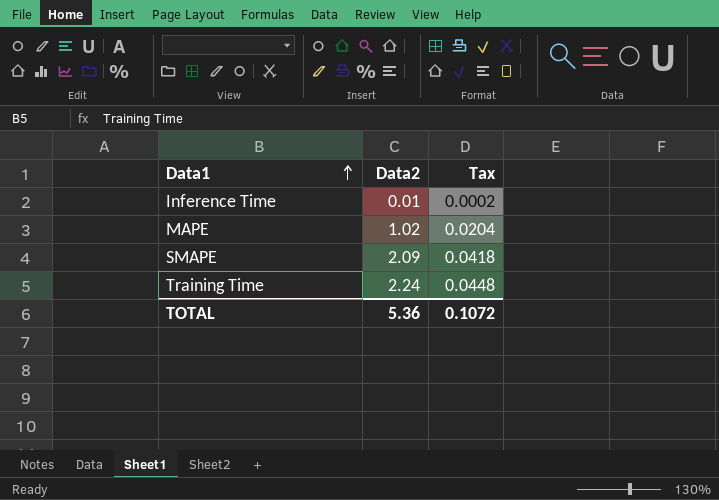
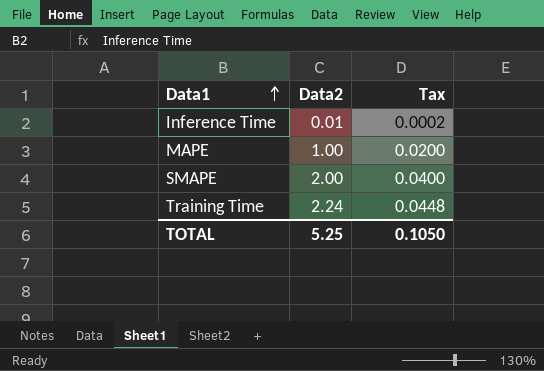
MAPE | Data2: 1.02 -> 1.00
MAPE | Tax: 0.0204 -> 0.0200
SMAPE | Data2: 2.09 -> 2.00
SMAPE | Tax: 0.0418 -> 0.0400
TOTAL | Data2: 5.36 -> 5.25
TOTAL | Tax: 0.1072 -> 0.1050

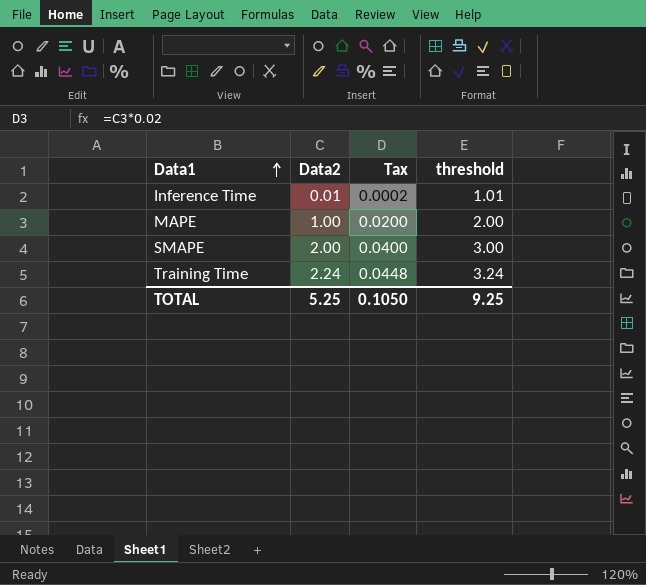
column threshold | formula: none -> [Data2] + 1

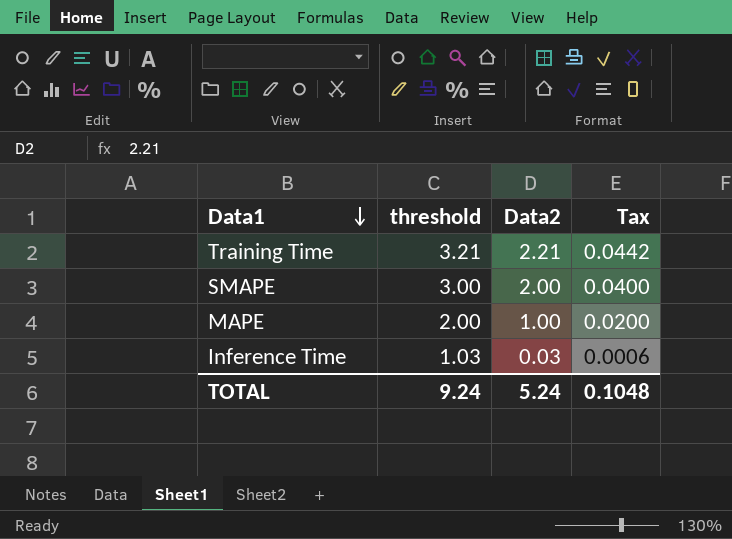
row order: Data1 ascending -> Data1 descending
column threshold | position: 4 -> 2
Training Time | threshold: 3.24 -> 3.21
Training Time | Data2: 2.24 -> 2.21
Training Time | Tax: 0.0448 -> 0.0442
Inference Time | threshold: 1.01 -> 1.03
Inference Time | Data2: 0.01 -> 0.03
Inference Time | Tax: 0.0002 -> 0.0006
TOTAL | threshold: 9.25 -> 9.24
TOTAL | Data2: 5.25 -> 5.24
TOTAL | Tax: 0.1050 -> 0.1048

